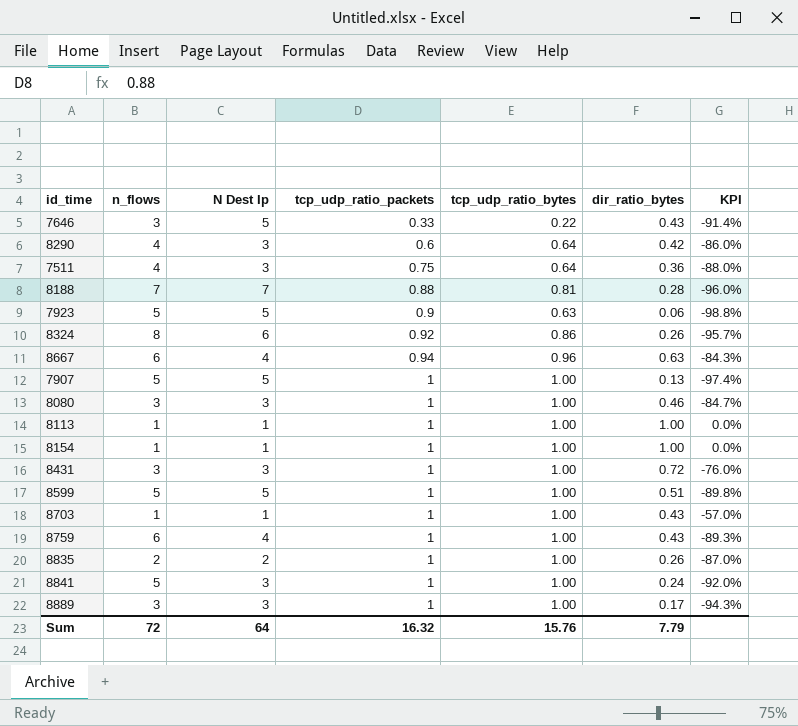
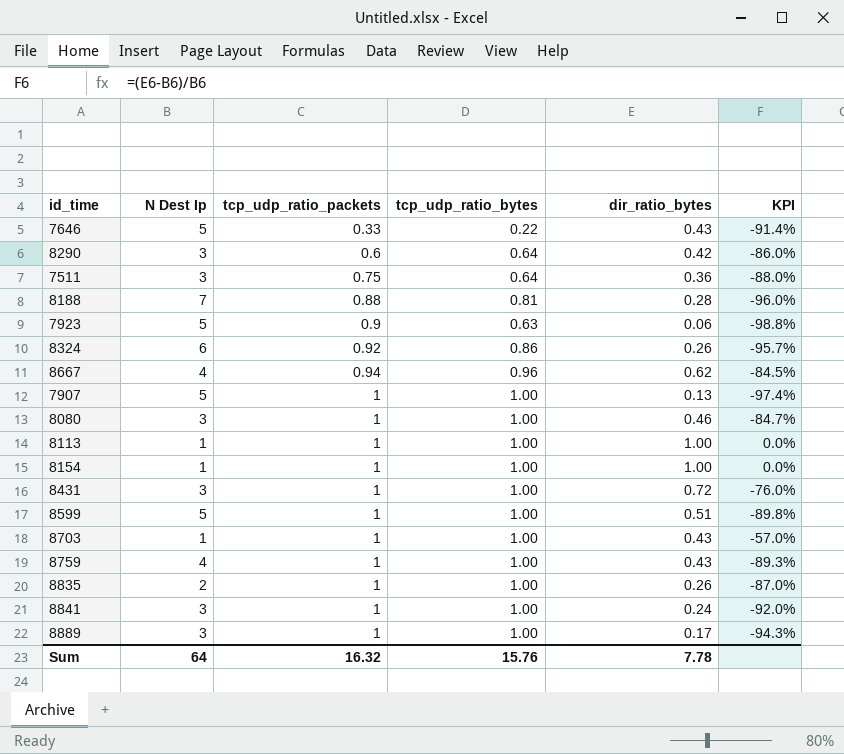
column n_flows | position: 2 -> none
8667 | dir_ratio_bytes: 0.63 -> 0.62
8667 | KPI: -84.3% -> -84.5%
Sum | dir_ratio_bytes: 7.79 -> 7.78

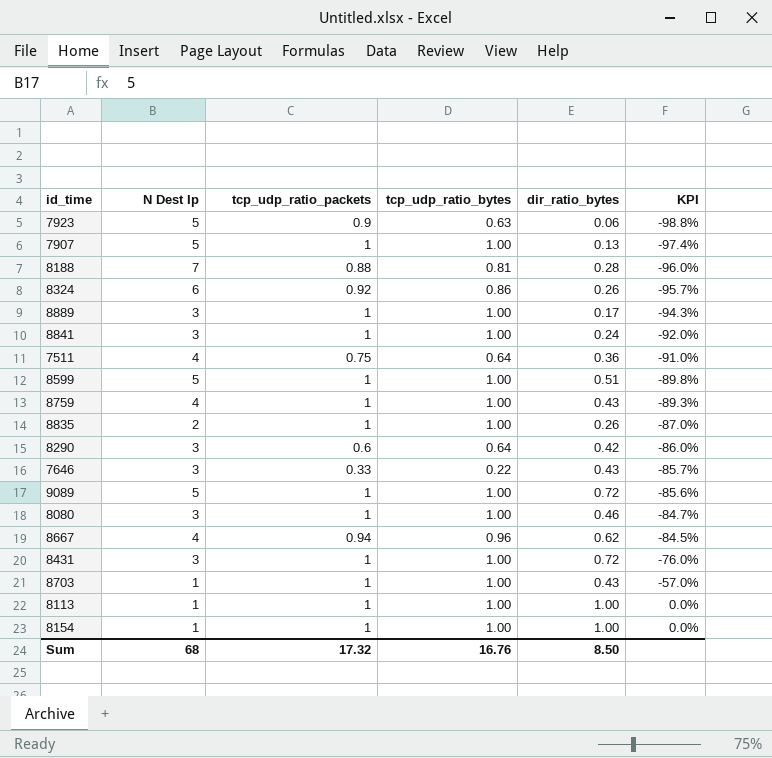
row order: tcp_udp_ratio_packets ascending -> KPI ascending
7511 | N Dest Ip: 3 -> 4
7511 | KPI: -88.0% -> -91.0%
7646 | N Dest Ip: 5 -> 3
7646 | KPI: -91.4% -> -85.7%
row 9089: none -> 5 | 1 | 1.00 | 0.72 | -85.6%
Sum | N Dest Ip: 64 -> 68
Sum | tcp_udp_ratio_packets: 16.32 -> 17.32
Sum | tcp_udp_ratio_bytes: 15.76 -> 16.76
Sum | dir_ratio_bytes: 7.78 -> 8.50

